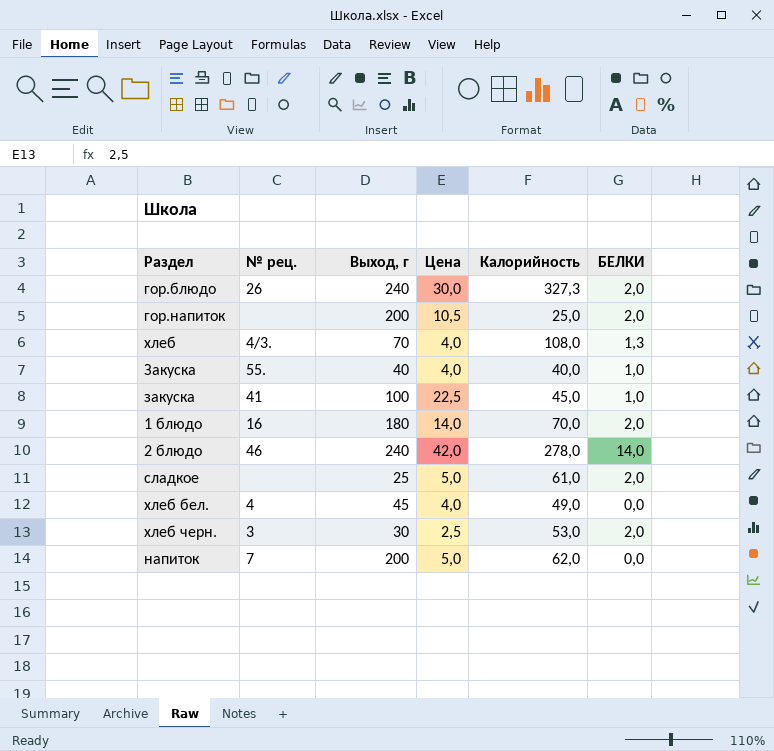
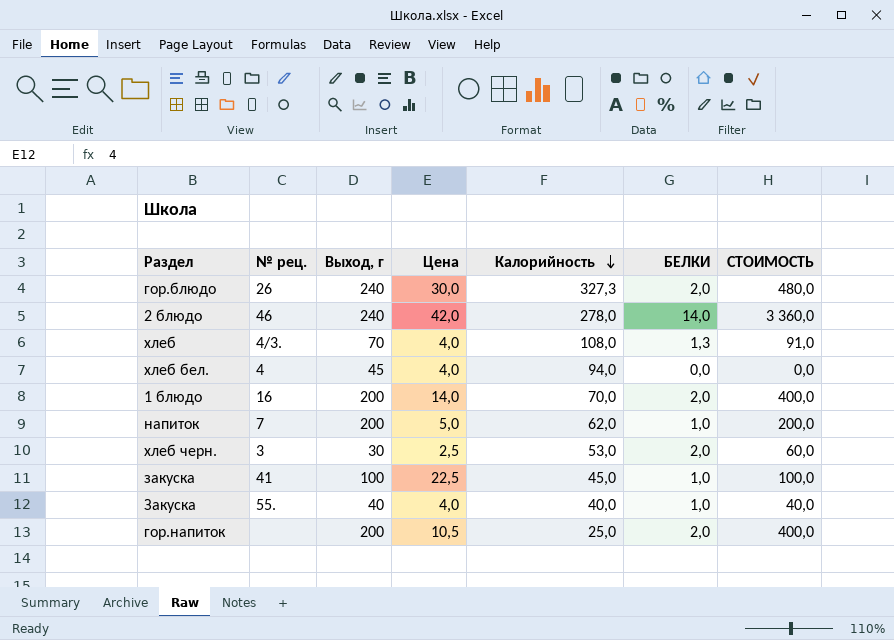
row order: none -> Калорийность descending
column СТОИМОСТЬ | formula: none -> [Выход, г] * [БЕЛКИ]
row сладкое: none | 25 | 5,0 | 61,0 | 2,0 -> none
хлеб бел. | Калорийность: 49,0 -> 94,0
1 блюдо | Выход, г: 180 -> 200
напиток | БЕЛКИ: 0,0 -> 1,0

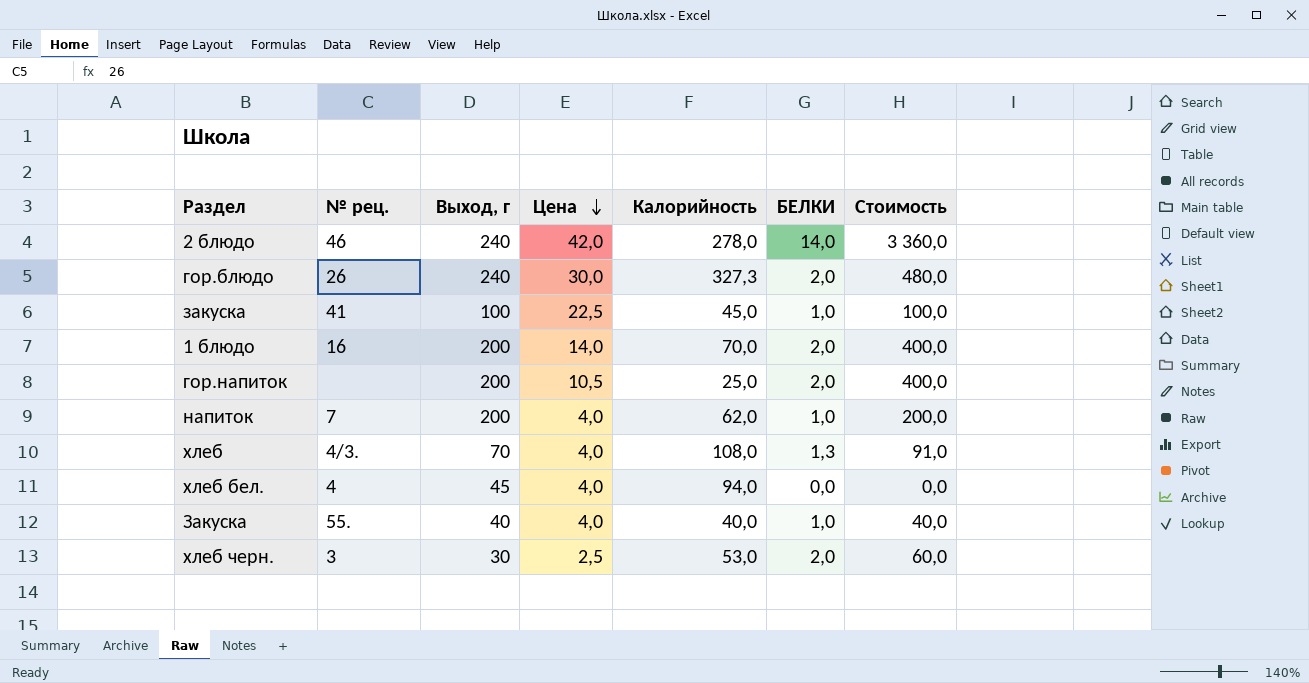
row order: Калорийность descending -> Цена descending
column name: СТОИМОСТЬ -> Стоимость
напиток | Цена: 5,0 -> 4,0

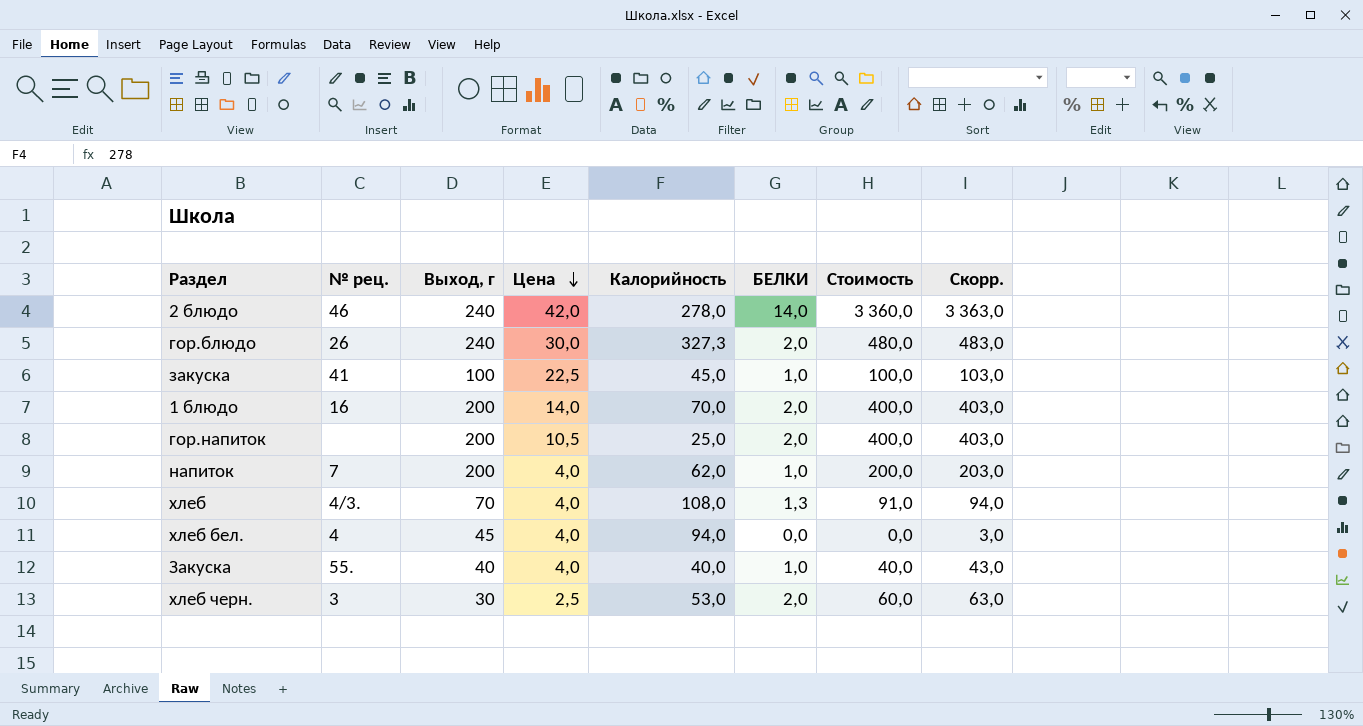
column Скорр. | formula: none -> [Стоимость] + 3

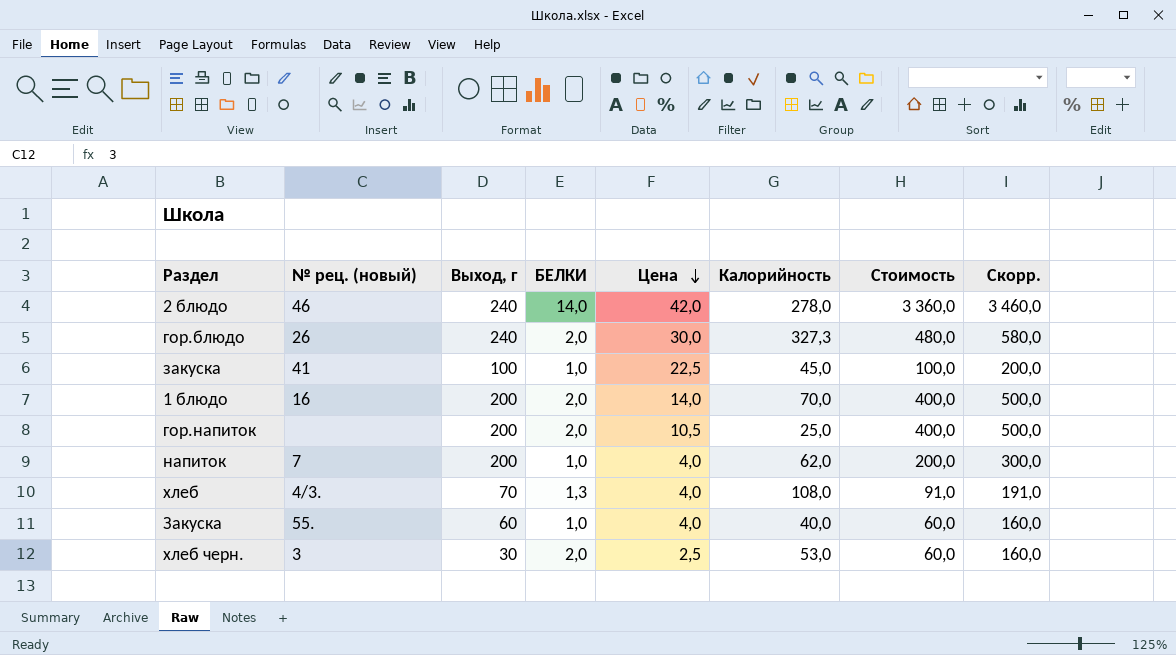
column name: № рец. -> № рец. (новый)
column БЕЛКИ | position: 6 -> 4
column Скорр. | formula: [Стоимость] + 3 -> [Стоимость] + 100
row хлеб бел.: 4 | 45 | 4,0 | 94,0 | 0,0 | 0,0 | 3,0 -> none
Закуска | Выход, г: 40 -> 60
Закуска | Стоимость: 40,0 -> 60,0

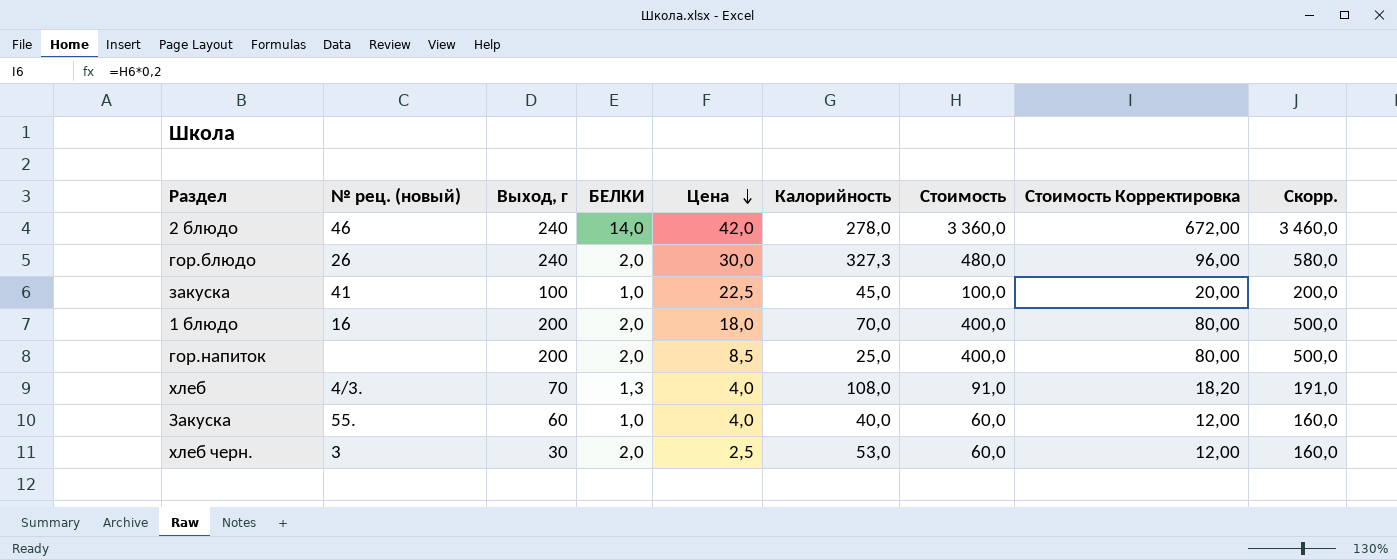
column Стоимость Корректировка | formula: none -> [Стоимость] * 0,2
row напиток: 7 | 200 | 1,0 | 4,0 | 62,0 | 200,0 | 300,0 -> none
1 блюдо | Цена: 14,0 -> 18,0
гор.напиток | Цена: 10,5 -> 8,5

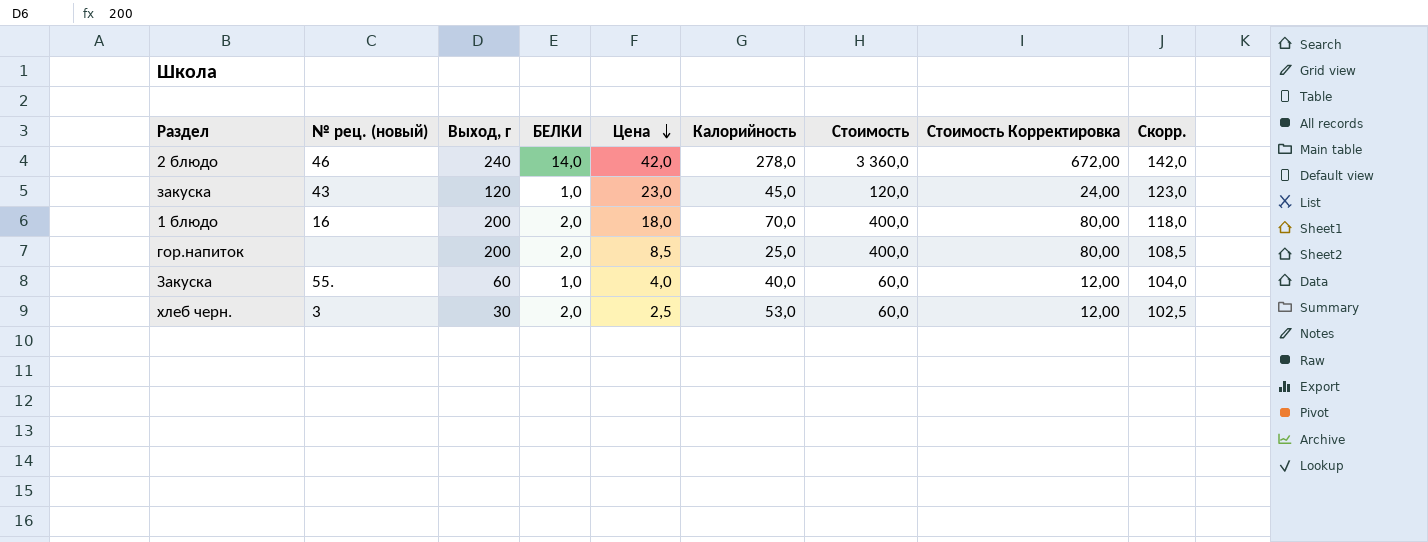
column Скорр. | formula: [Стоимость] + 100 -> [Цена] + 100
row гор.блюдо: 26 | 240 | 2,0 | 30,0 | 327,3 | 480,0 | 96,00 | 580,0 -> none
row хлеб: 4/3. | 70 | 1,3 | 4,0 | 108,0 | 91,0 | 18,20 | 191,0 -> none
закуска | № рец. (новый): 41 -> 43
закуска | Выход, г: 100 -> 120
закуска | Цена: 22,5 -> 23,0
закуска | Стоимость: 100,0 -> 120,0
закуска | Стоимость Корректировка: 20,00 -> 24,00

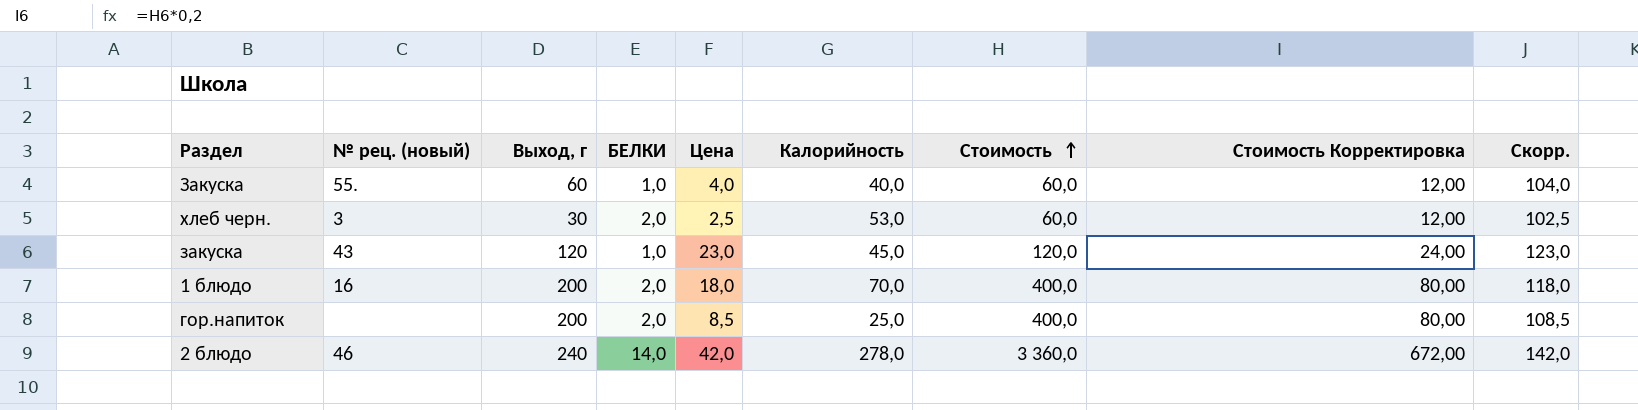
row order: Цена descending -> Стоимость ascending

